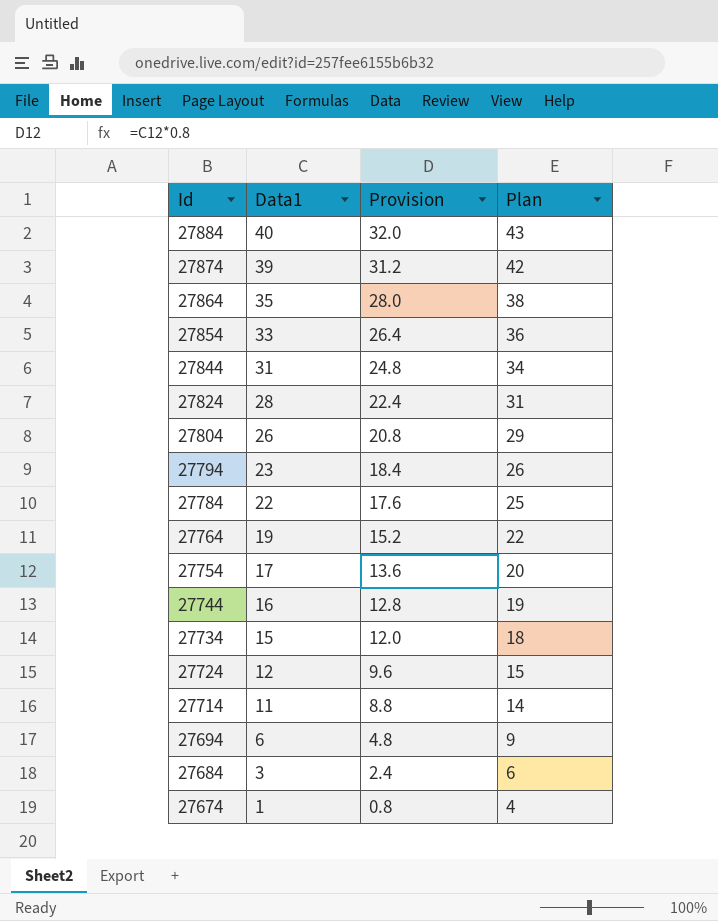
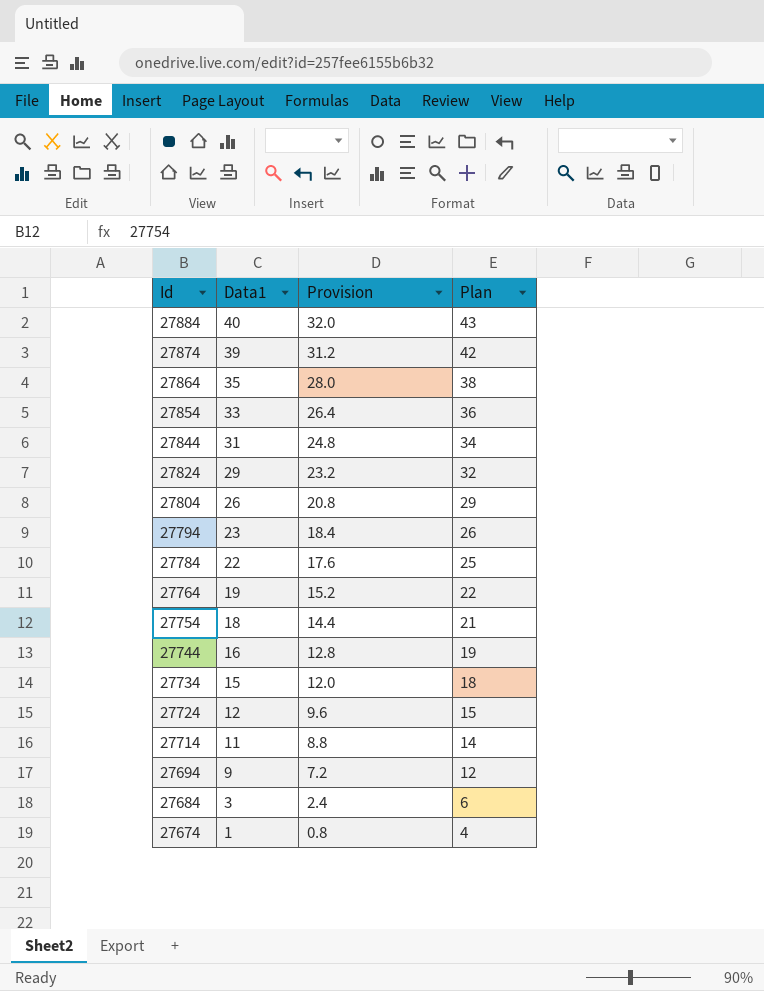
27824 | Data1: 28 -> 29
27824 | Provision: 22.4 -> 23.2
27824 | Plan: 31 -> 32
27754 | Data1: 17 -> 18
27754 | Provision: 13.6 -> 14.4
27754 | Plan: 20 -> 21
27694 | Data1: 6 -> 9
27694 | Provision: 4.8 -> 7.2
27694 | Plan: 9 -> 12

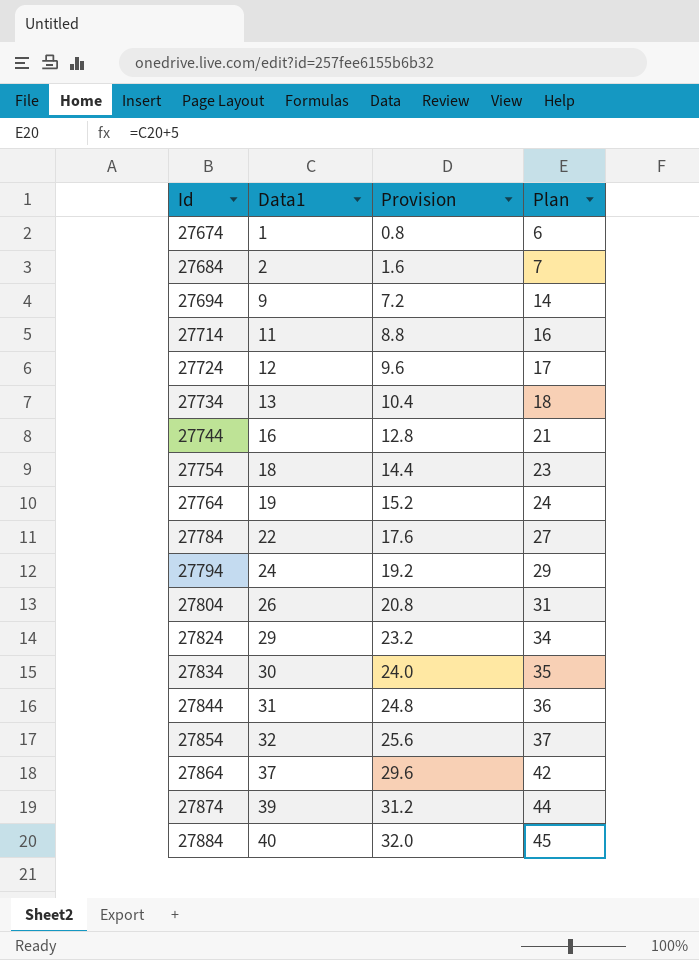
row order: Id descending -> Id ascending
column Plan | formula: [Data1] + 3 -> [Data1] + 5
27684 | Data1: 3 -> 2
27684 | Provision: 2.4 -> 1.6
27734 | Data1: 15 -> 13
27734 | Provision: 12.0 -> 10.4
27794 | Data1: 23 -> 24
27794 | Provision: 18.4 -> 19.2
row 27834: none -> 30 | 24.0 | 35
27854 | Data1: 33 -> 32
27854 | Provision: 26.4 -> 25.6
27864 | Data1: 35 -> 37
27864 | Provision: 28.0 -> 29.6

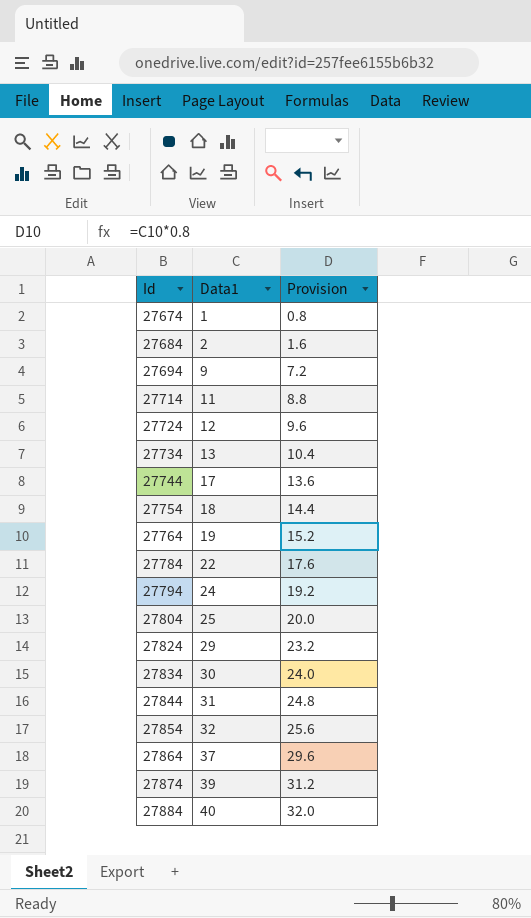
column Plan | formula: [Data1] + 5 -> none
27744 | Data1: 16 -> 17
27744 | Provision: 12.8 -> 13.6
27804 | Data1: 26 -> 25
27804 | Provision: 20.8 -> 20.0

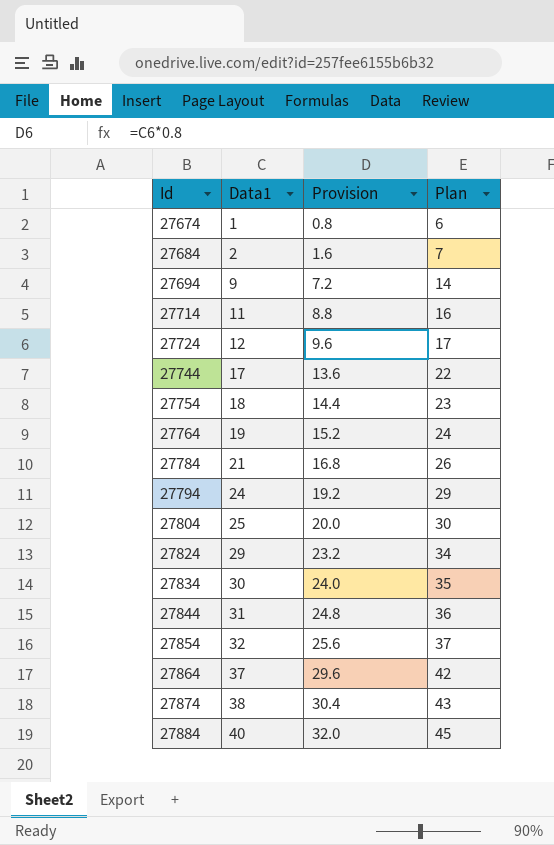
column Plan | formula: none -> [Data1] + 5
row 27734: 13 | 10.4 -> none
27784 | Data1: 22 -> 21
27784 | Provision: 17.6 -> 16.8
27874 | Data1: 39 -> 38
27874 | Provision: 31.2 -> 30.4

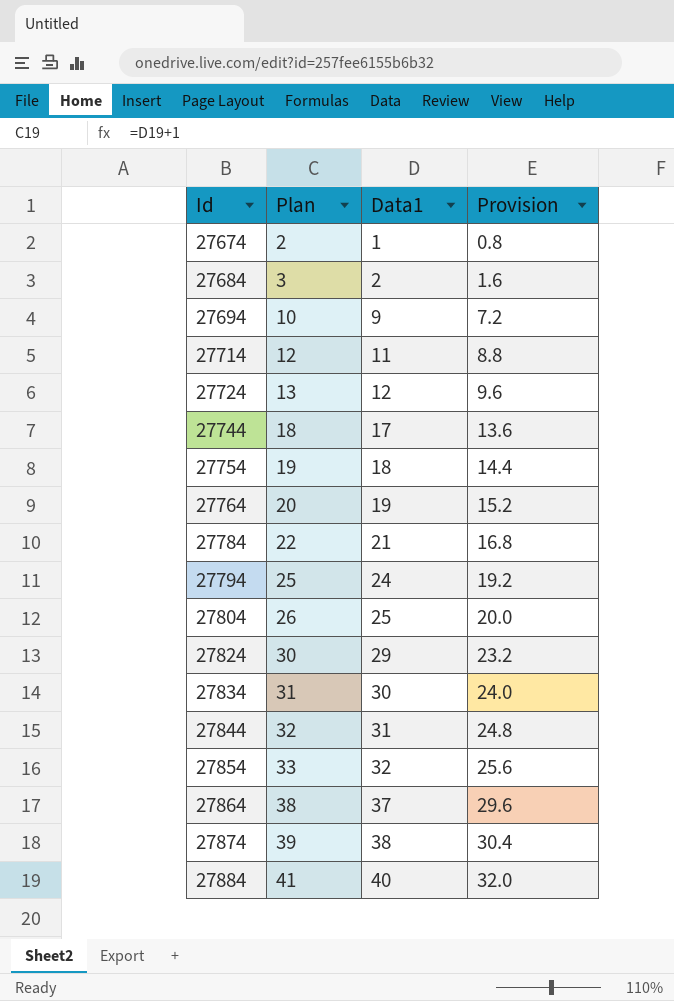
column Plan | formula: [Data1] + 5 -> [Data1] + 1
column Plan | position: 4 -> 2

